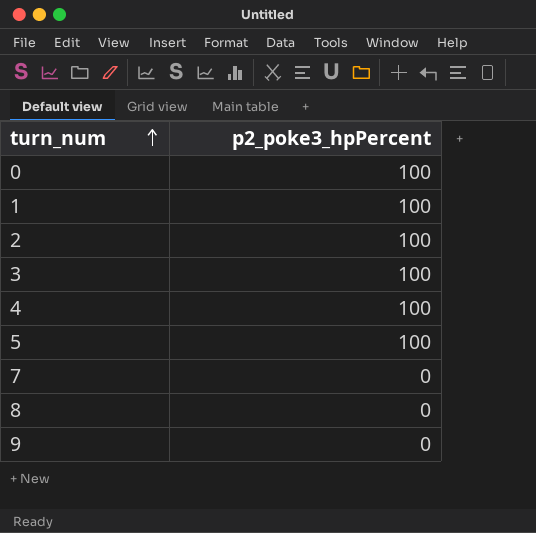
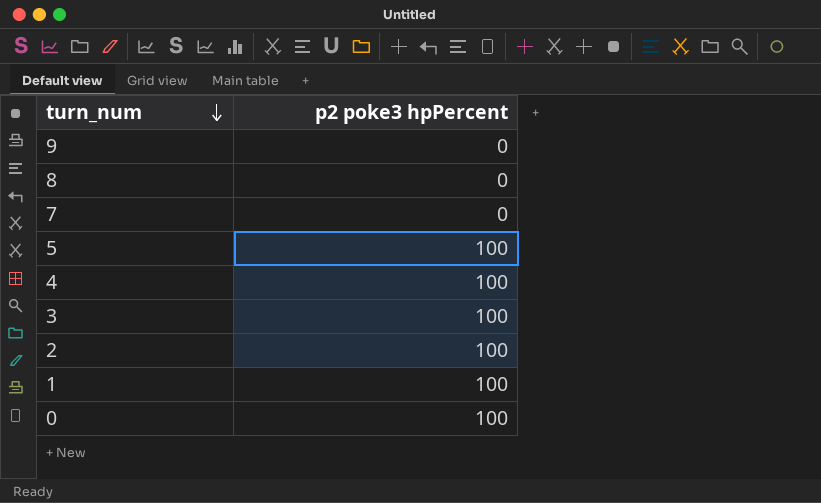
row order: turn_num ascending -> turn_num descending
column name: p2_poke3_hpPercent -> p2 poke3 hpPercent

